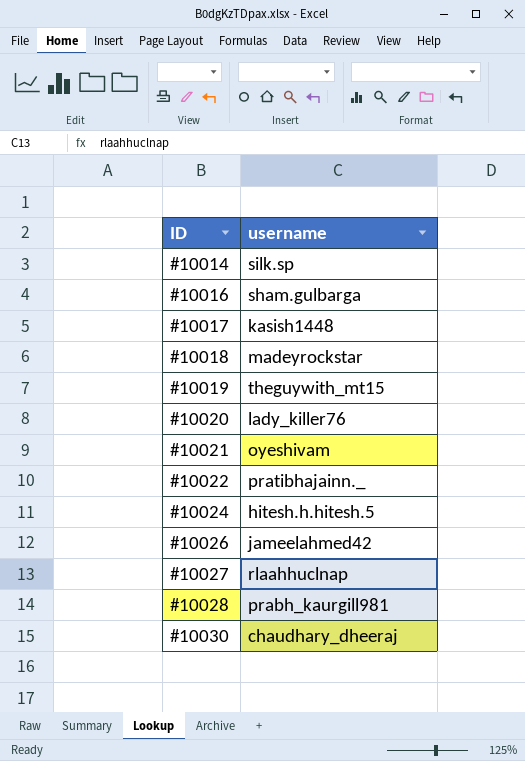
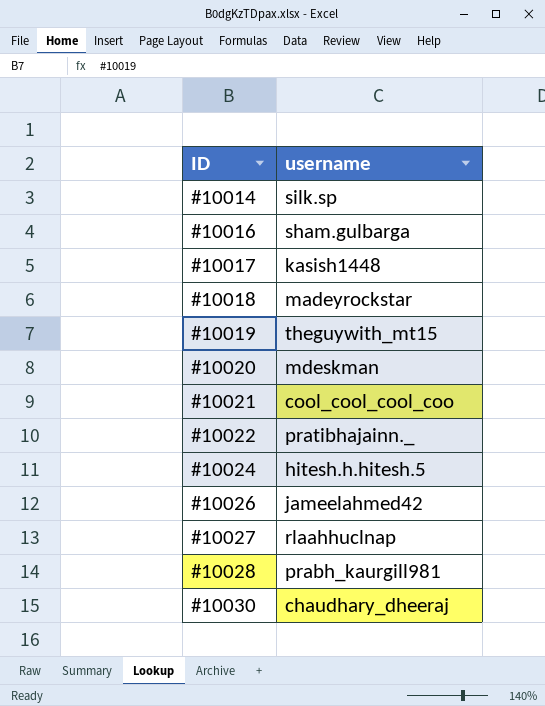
#10020 | username: lady_killer76 -> mdeskman
#10021 | username: oyeshivam -> cool_cool_cool_coo

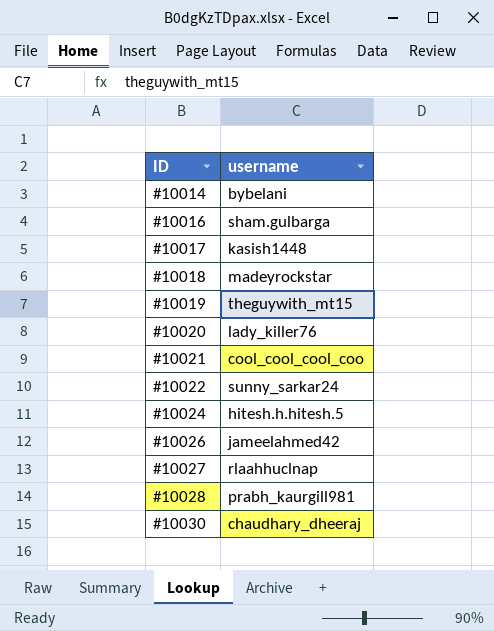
#10014 | username: silk.sp -> bybelani
#10020 | username: mdeskman -> lady_killer76
#10022 | username: pratibhajainn._ -> sunny_sarkar24

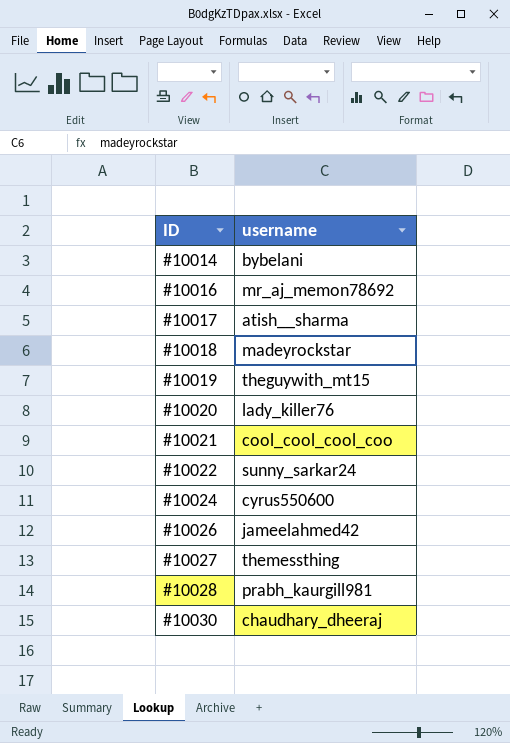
#10016 | username: sham.gulbarga -> mr_aj_memon78692
#10017 | username: kasish1448 -> atish__sharma
#10024 | username: hitesh.h.hitesh.5 -> cyrus550600
#10027 | username: rlaahhuclnap -> themessthing

